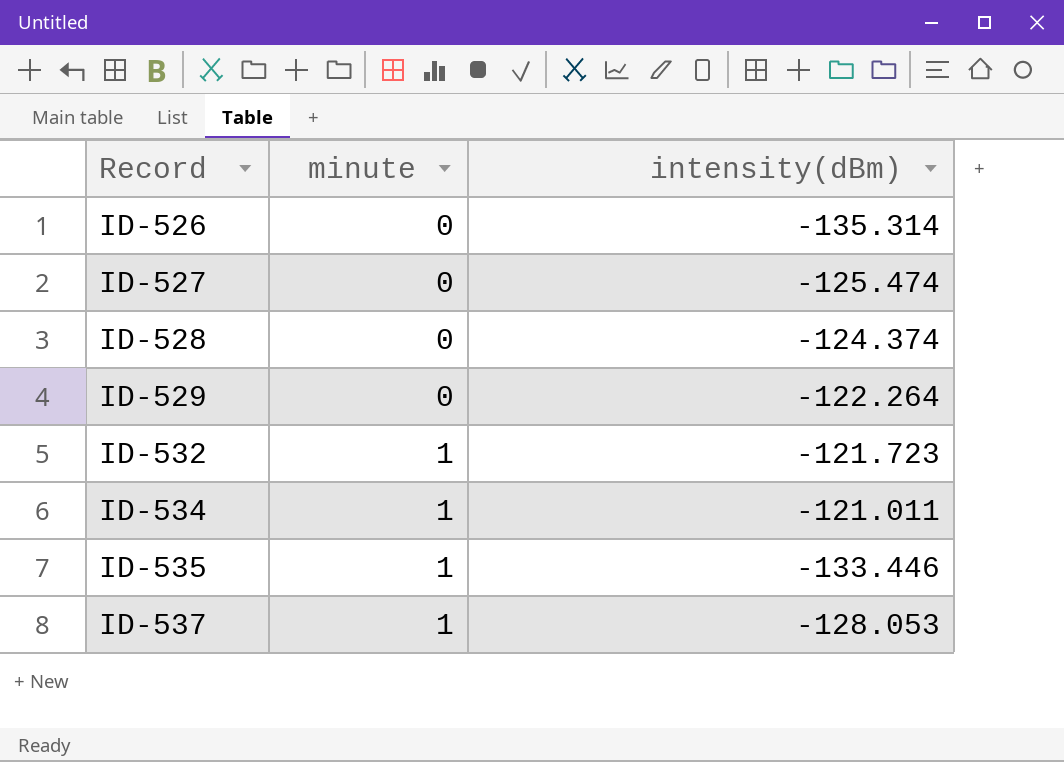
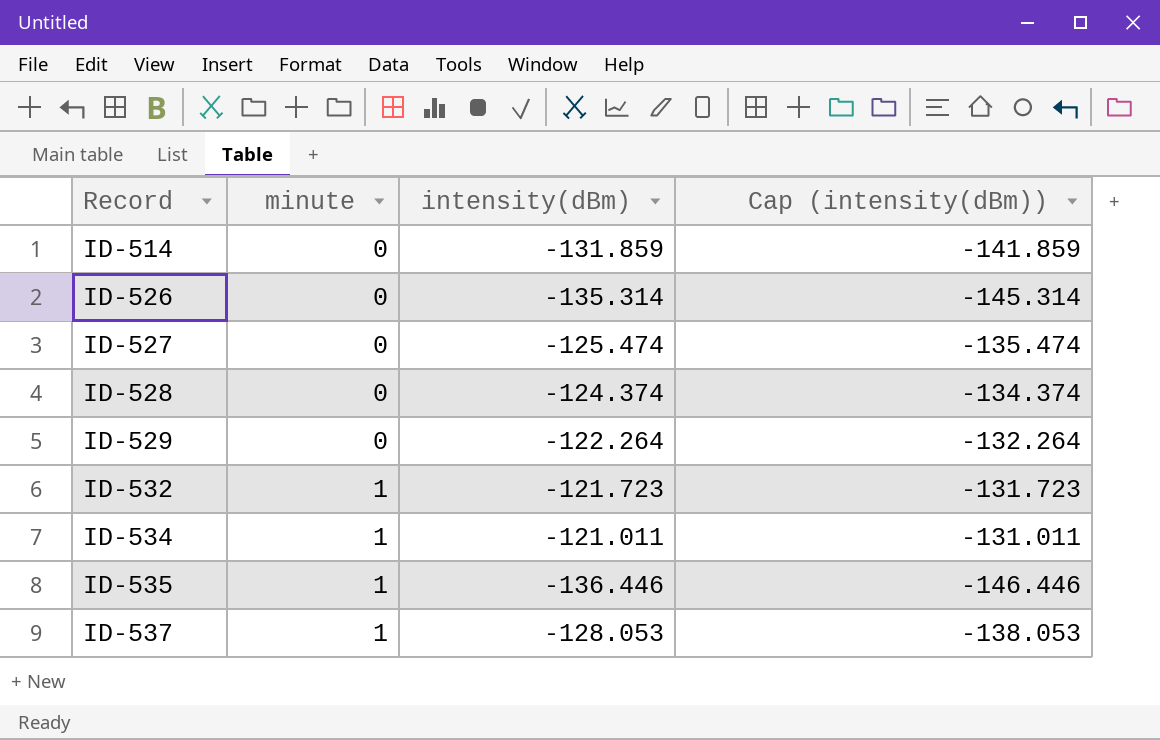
column Cap (intensity(dBm)) | formula: none -> [intensity(dBm)] - 10
row ID-514: none -> 0 | -131.859 | -141.859
ID-535 | intensity(dBm): -133.446 -> -136.446

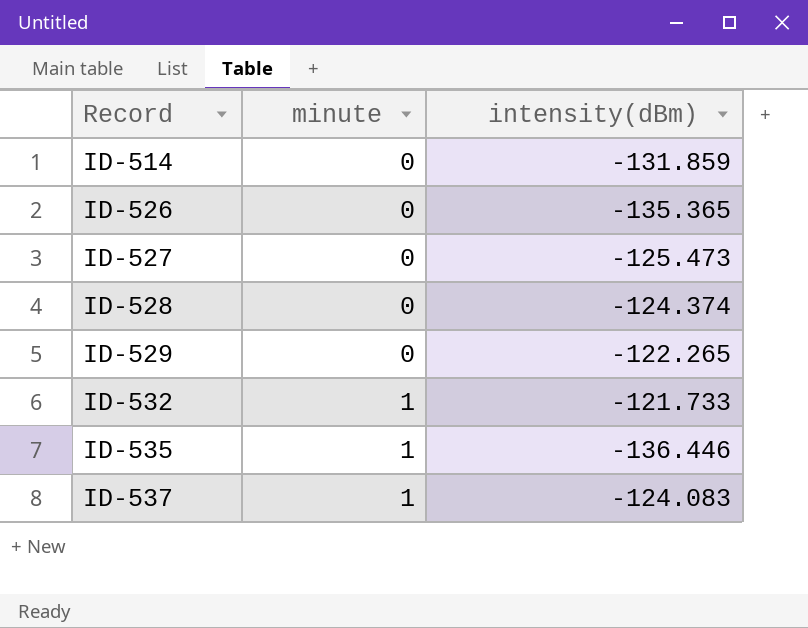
column Cap (intensity(dBm)) | formula: [intensity(dBm)] - 10 -> none
row ID-534: 1 | -121.011 | -131.011 -> none
ID-526 | intensity(dBm): -135.314 -> -135.365
ID-527 | intensity(dBm): -125.474 -> -125.473
ID-529 | intensity(dBm): -122.264 -> -122.265
ID-532 | intensity(dBm): -121.723 -> -121.733
ID-537 | intensity(dBm): -128.053 -> -124.083

